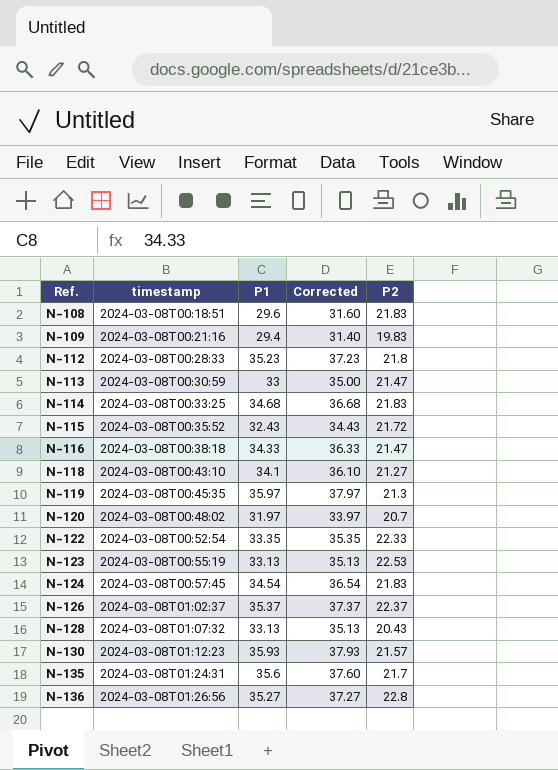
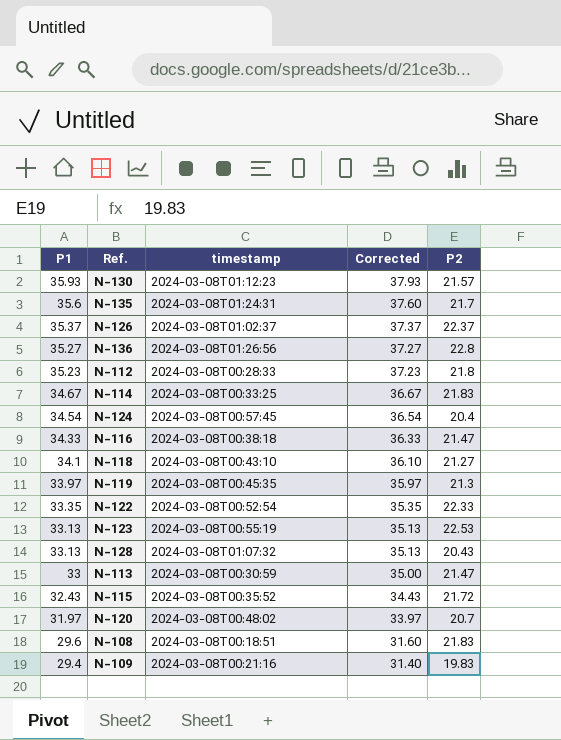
row order: Ref. ascending -> P1 descending
column P1 | position: 3 -> 1
N-114 | P1: 34.68 -> 34.67
N-114 | Corrected: 36.68 -> 36.67
N-124 | P2: 21.83 -> 20.4
N-119 | P1: 35.97 -> 33.97
N-119 | Corrected: 37.97 -> 35.97

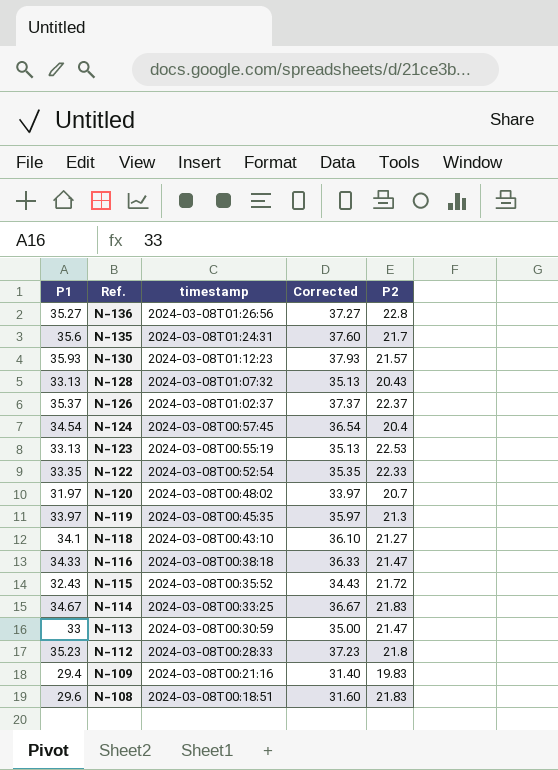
row order: P1 descending -> Ref. descending

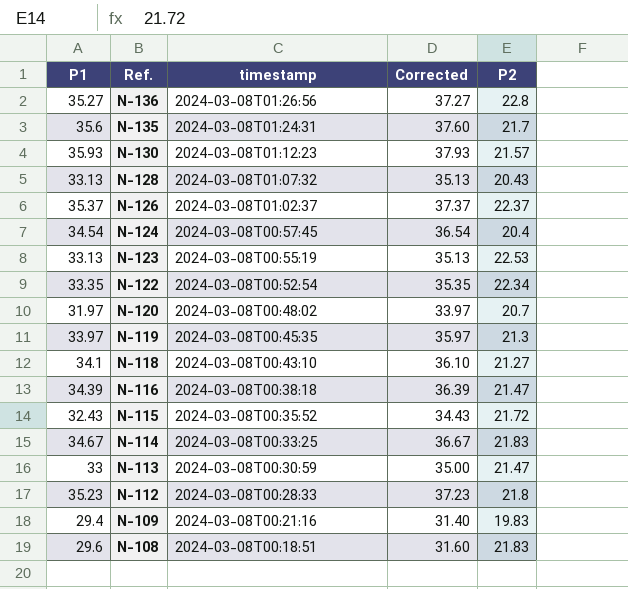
N-122 | P2: 22.33 -> 22.34
N-116 | P1: 34.33 -> 34.39
N-116 | Corrected: 36.33 -> 36.39

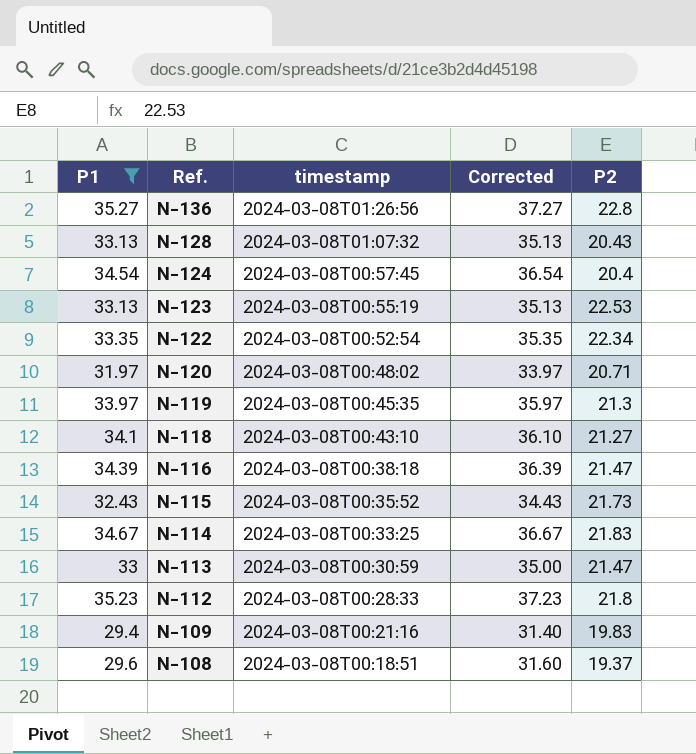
filter: none -> P1 <= 35.27
N-120 | P2: 20.7 -> 20.71
N-115 | P2: 21.72 -> 21.73
N-108 | P2: 21.83 -> 19.37

